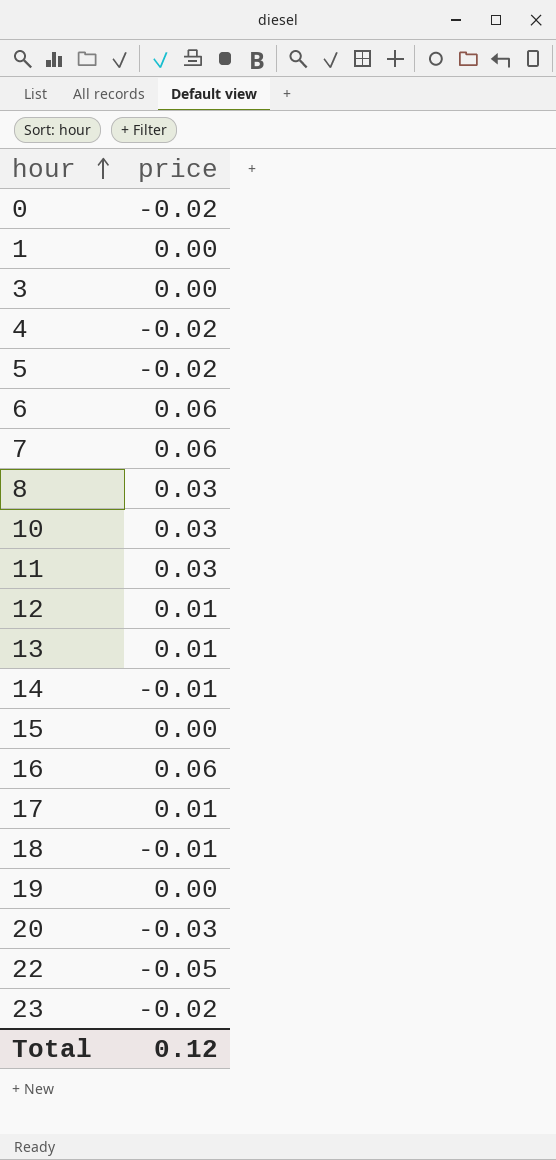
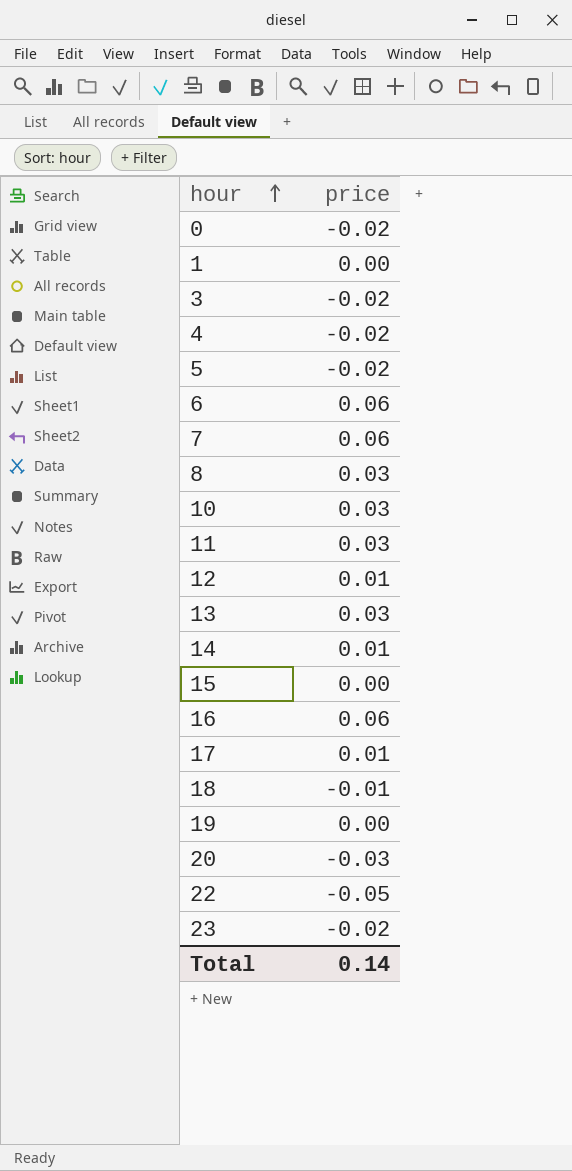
3 | price: 0.00 -> -0.02
13 | price: 0.01 -> 0.03
14 | price: -0.01 -> 0.01
Total | price: 0.12 -> 0.14

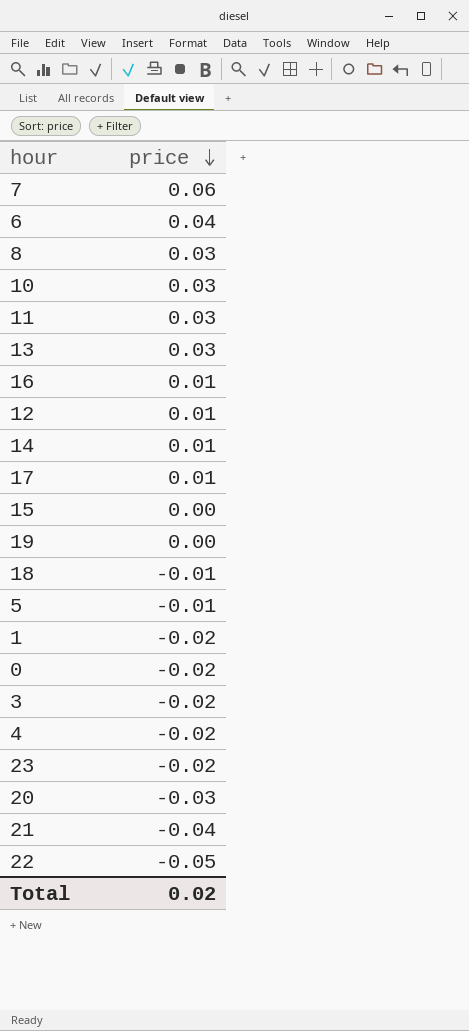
row order: hour ascending -> price descending
6 | price: 0.06 -> 0.04
16 | price: 0.06 -> 0.01
5 | price: -0.02 -> -0.01
1 | price: 0.00 -> -0.02
row 21: none -> -0.04
Total | price: 0.14 -> 0.02

